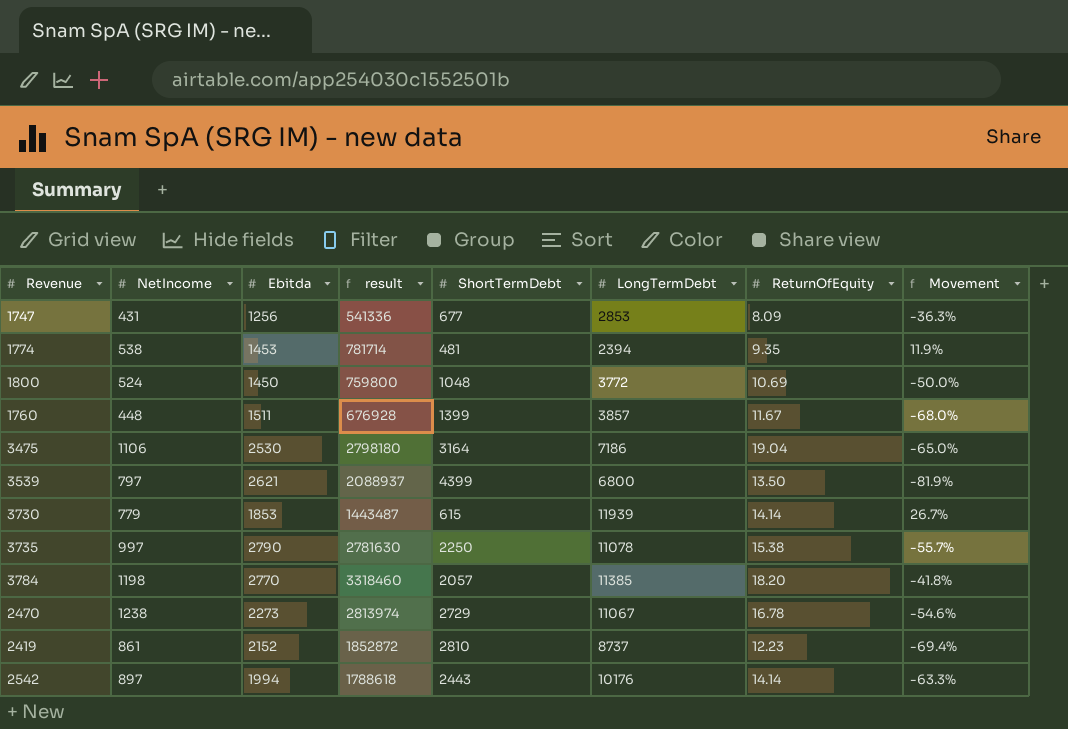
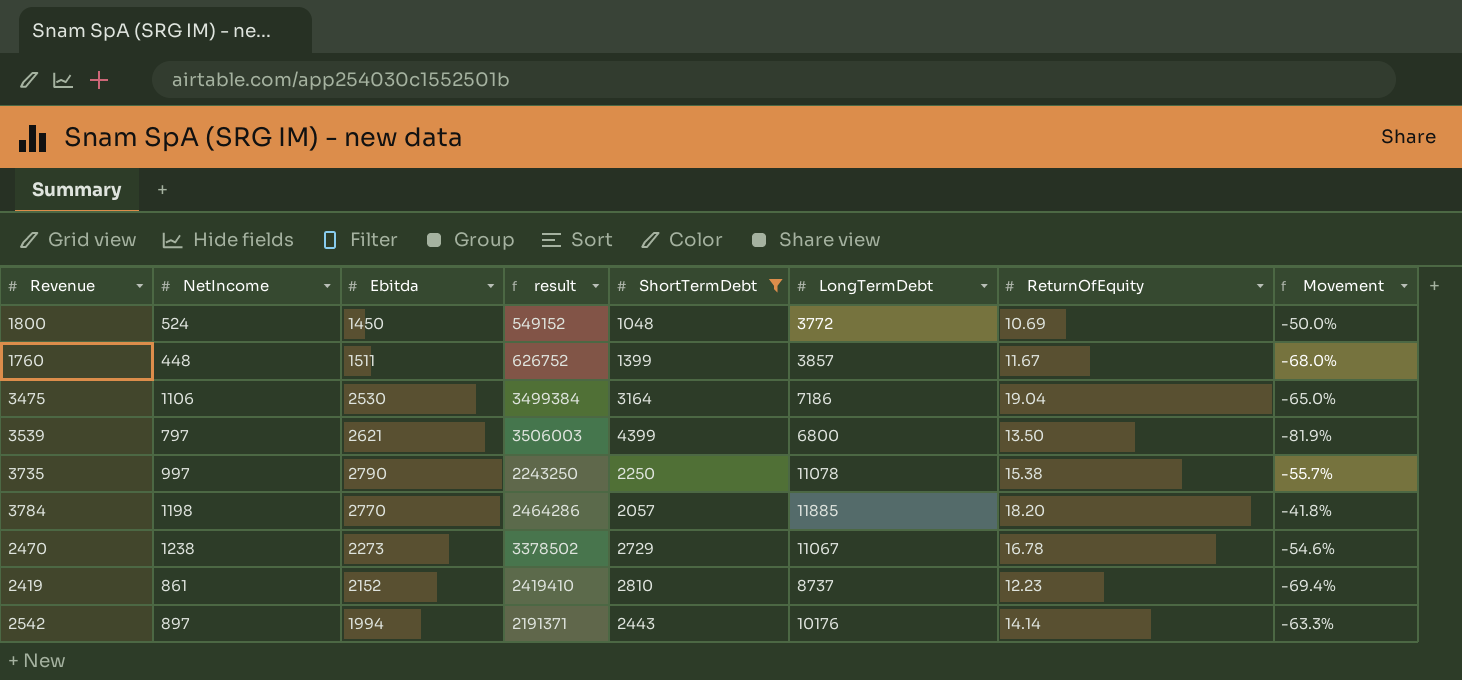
filter: none -> ShortTermDebt >= 1048
column result | formula: [NetIncome] * [Ebitda] -> [NetIncome] * [ShortTermDebt]
3784 | LongTermDebt: 11385 -> 11885

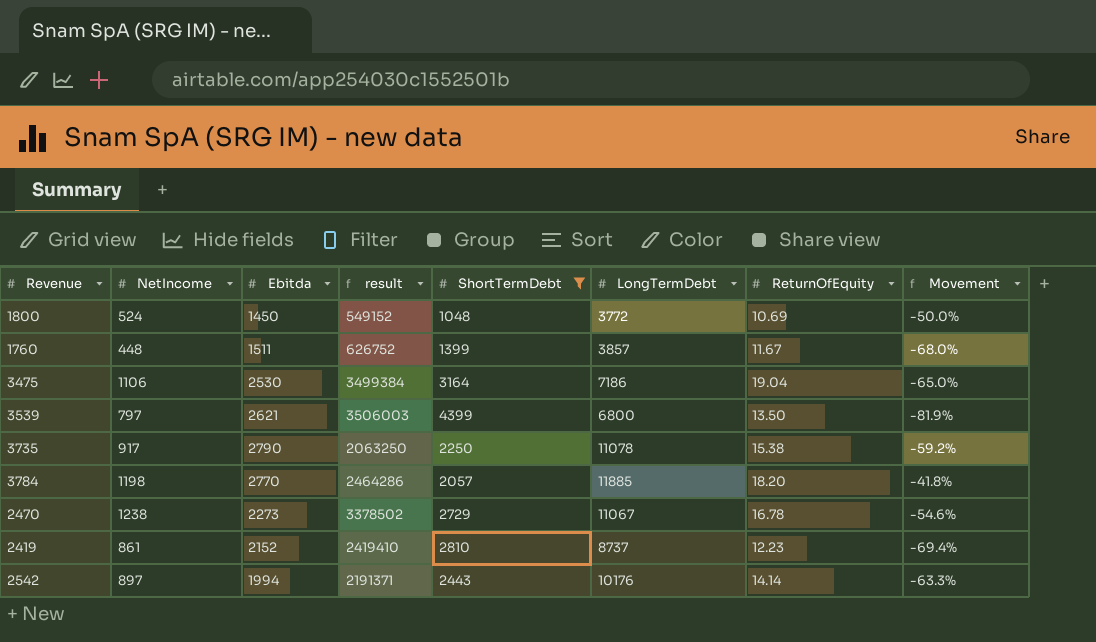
3735 | NetIncome: 997 -> 917
3735 | result: 2243250 -> 2063250
3735 | Movement: -55.7% -> -59.2%

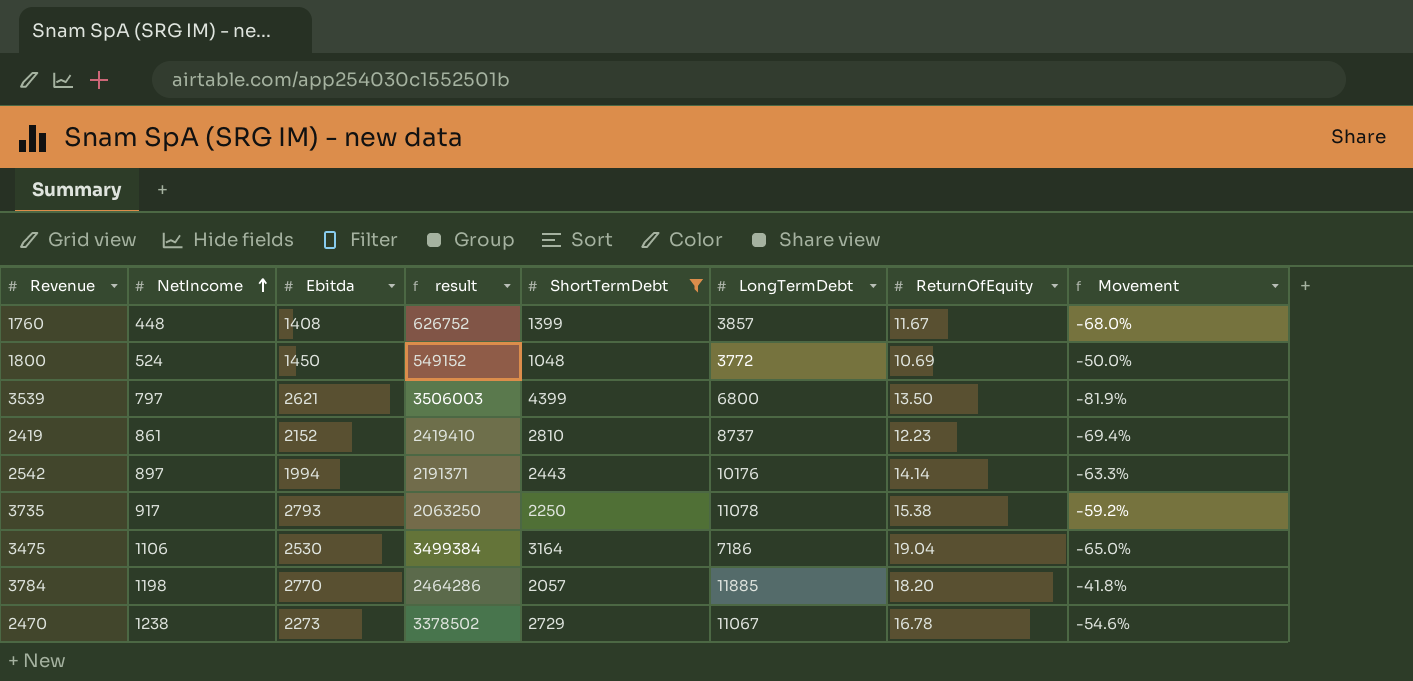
row order: none -> NetIncome ascending
1760 | Ebitda: 1511 -> 1408
3735 | Ebitda: 2790 -> 2793

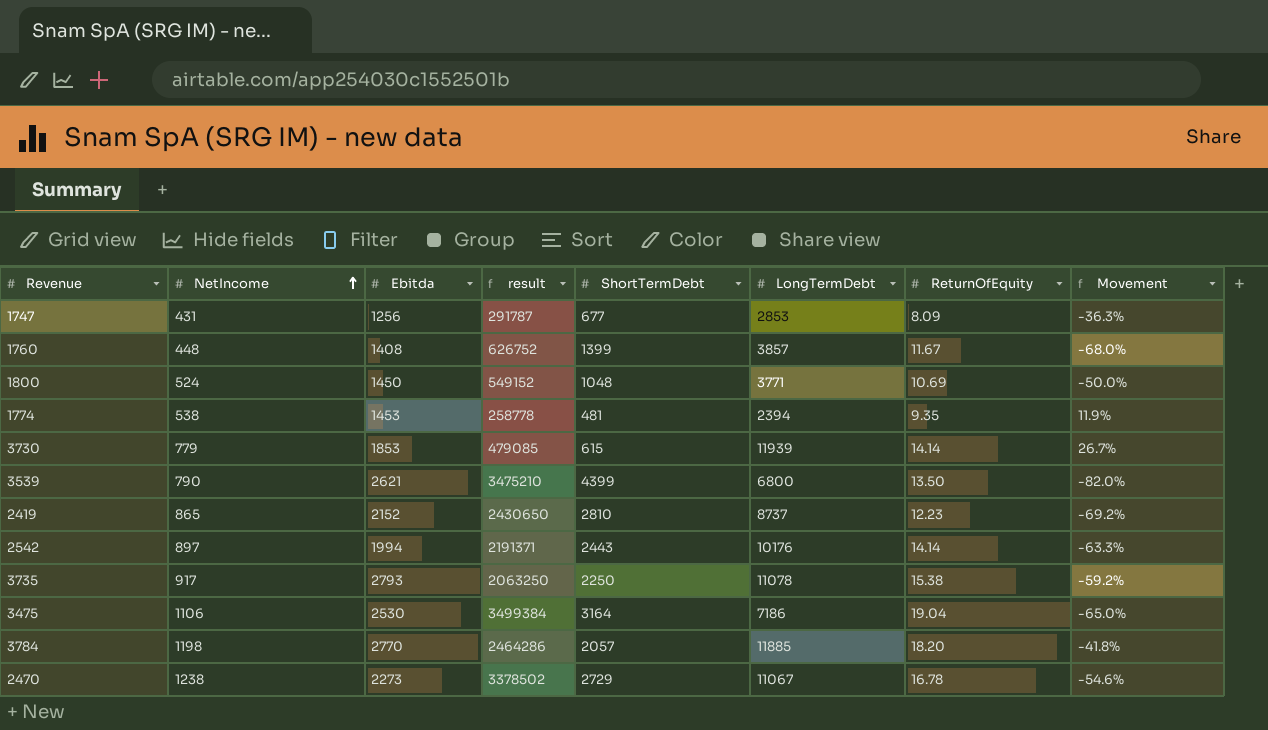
filter: ShortTermDebt >= 1048 -> none
1800 | LongTermDebt: 3772 -> 3771
3539 | NetIncome: 797 -> 790
3539 | result: 3506003 -> 3475210
3539 | Movement: -81.9% -> -82.0%
2419 | NetIncome: 861 -> 865
2419 | result: 2419410 -> 2430650
2419 | Movement: -69.4% -> -69.2%

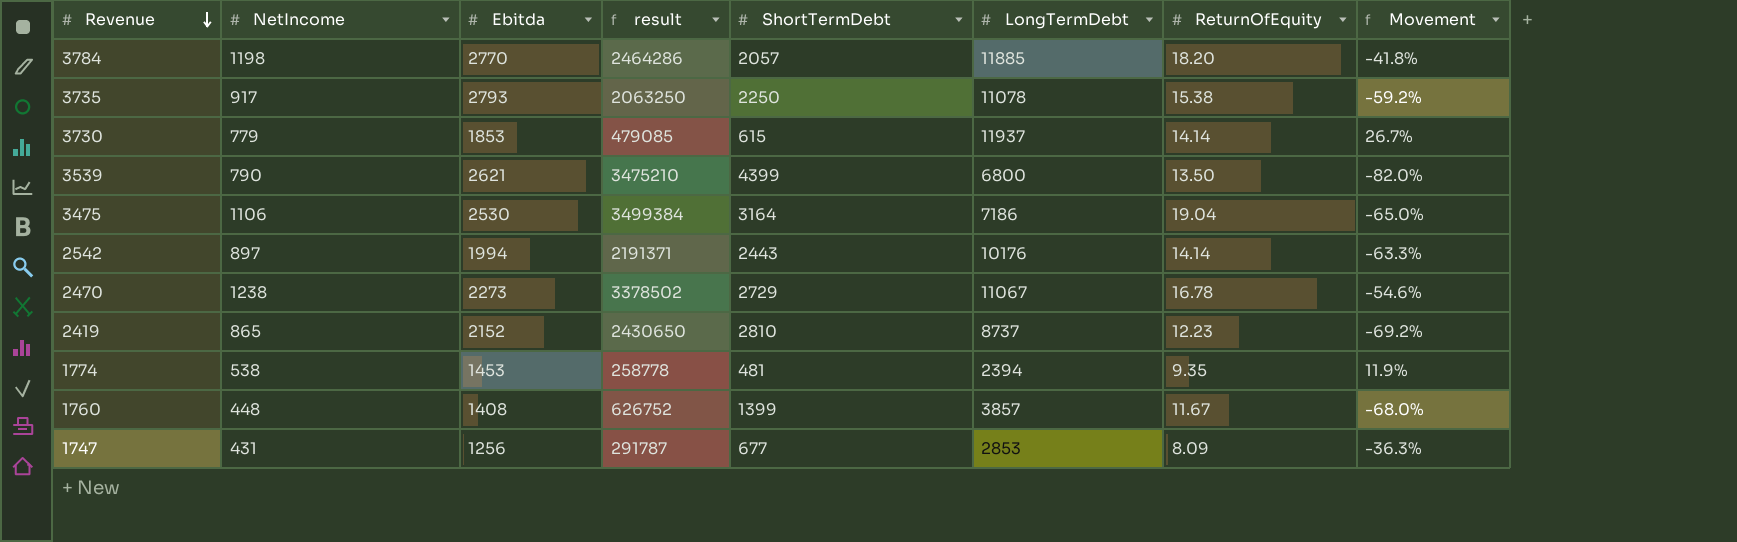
row order: NetIncome ascending -> Revenue descending
row 1800: 524 | 1450 | 549152 | 1048 | 3771 | 10.69 | -50.0% -> none
3730 | LongTermDebt: 11939 -> 11937

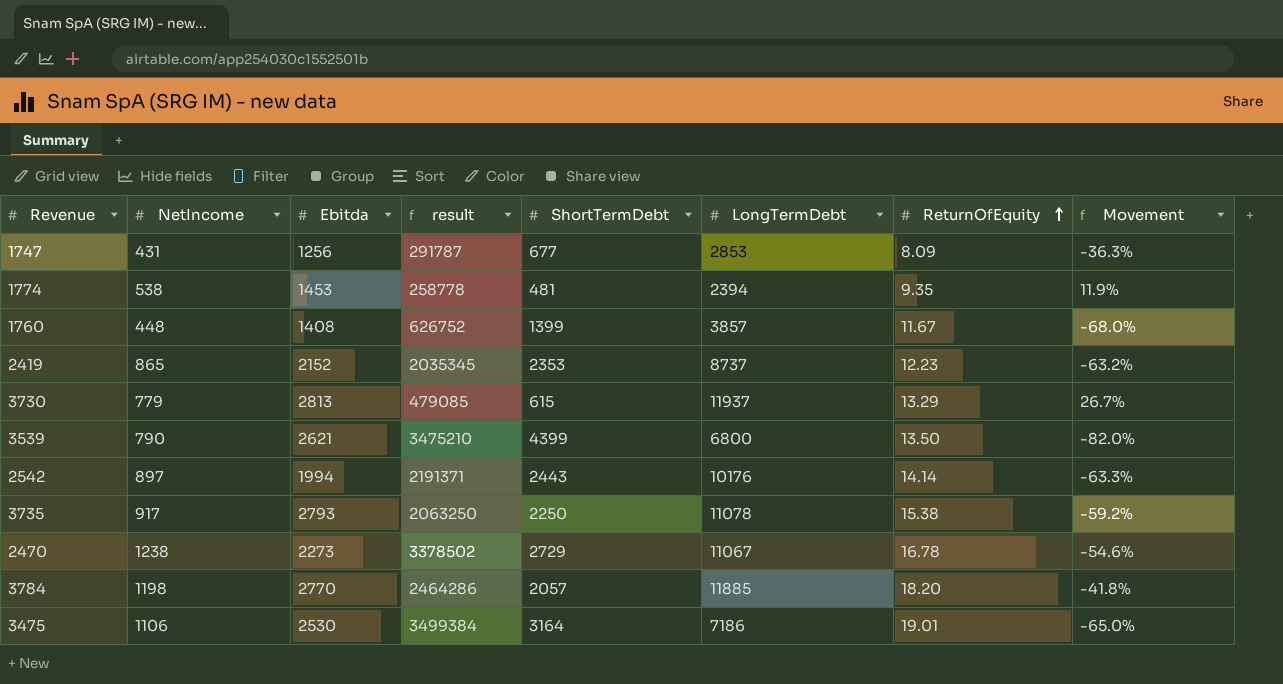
row order: Revenue descending -> ReturnOfEquity ascending
2419 | result: 2430650 -> 2035345
2419 | ShortTermDebt: 2810 -> 2353
2419 | Movement: -69.2% -> -63.2%
3730 | Ebitda: 1853 -> 2813
3730 | ReturnOfEquity: 14.14 -> 13.29
3475 | ReturnOfEquity: 19.04 -> 19.01

